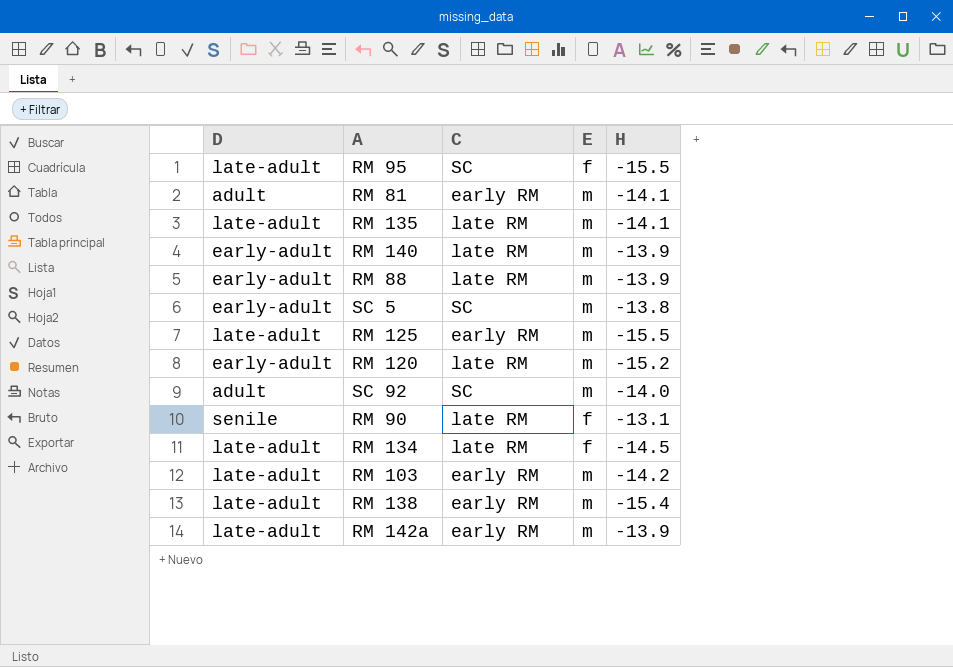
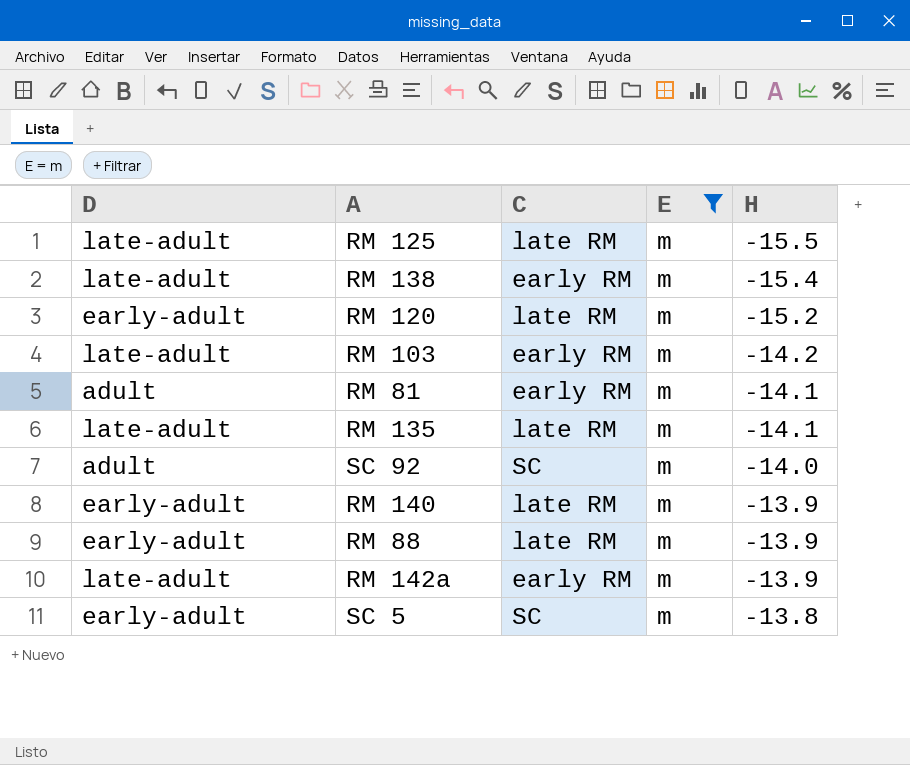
filter: none -> E = m
row order: none -> H ascending
RM 125 | C: early RM -> late RM

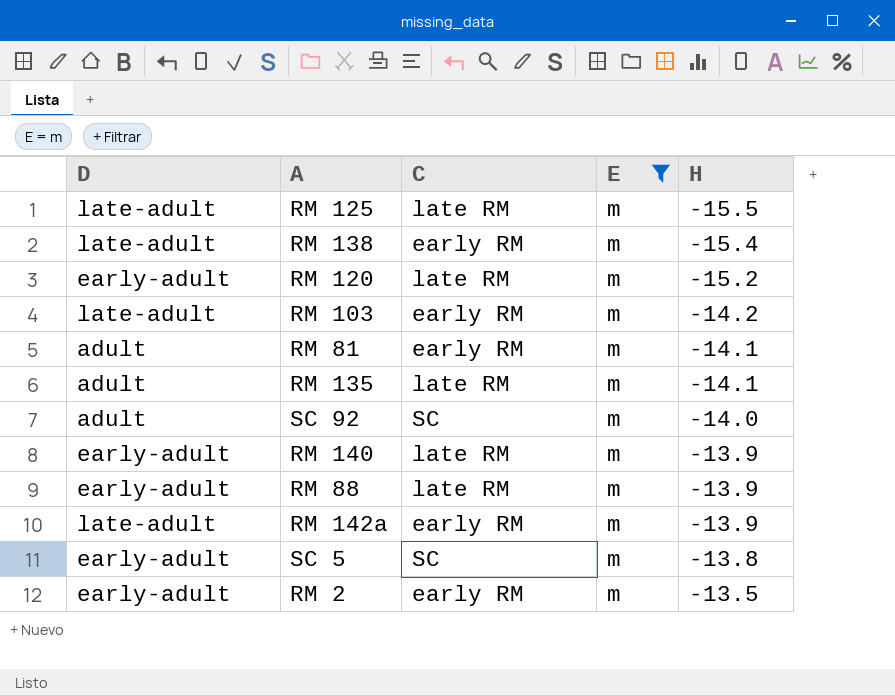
RM 135 | D: late-adult -> adult
row RM 2: none -> early-adult | early RM | m | -13.5

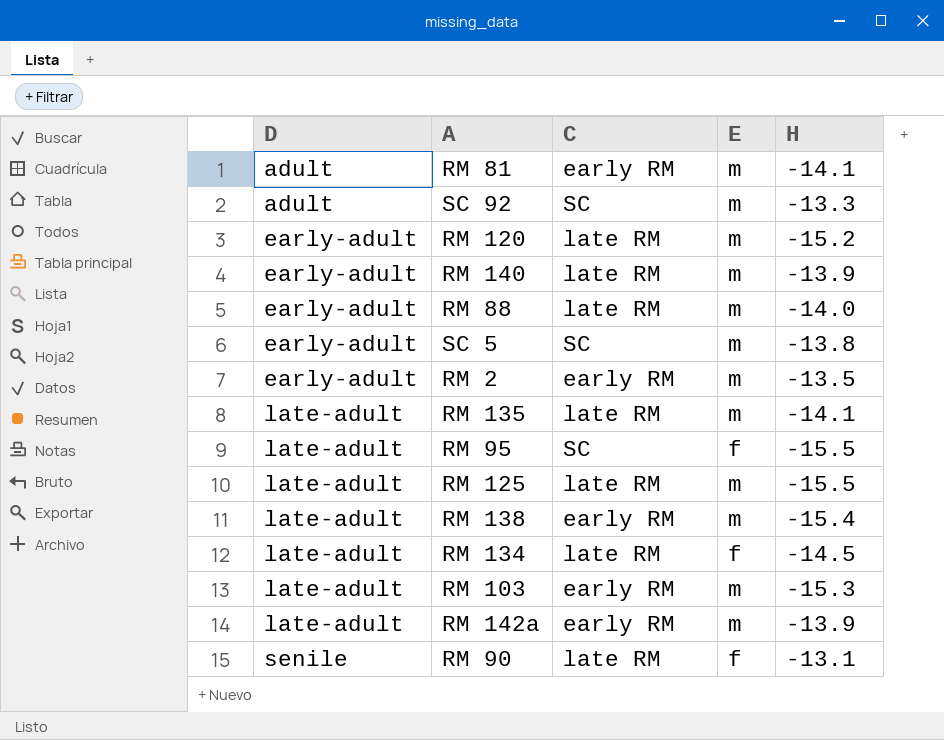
filter: E = m -> none
row order: H ascending -> D ascending
SC 92 | H: -14.0 -> -13.3
RM 88 | H: -13.9 -> -14.0
RM 135 | D: adult -> late-adult
RM 103 | H: -14.2 -> -15.3

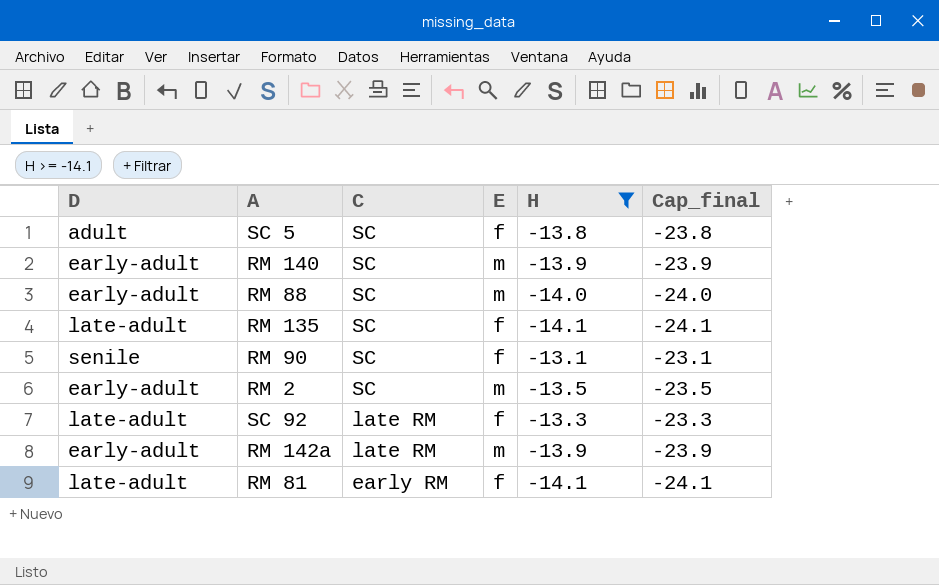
filter: none -> H >= -14.1
row order: D ascending -> C descending
column Cap_final | formula: none -> [H] - 10
SC 5 | D: early-adult -> adult
SC 5 | E: m -> f
RM 140 | C: late RM -> SC
RM 88 | C: late RM -> SC
RM 135 | C: late RM -> SC
RM 135 | E: m -> f
RM 90 | C: late RM -> SC
RM 2 | C: early RM -> SC
SC 92 | D: adult -> late-adult
SC 92 | C: SC -> late RM
SC 92 | E: m -> f
RM 142a | D: late-adult -> early-adult
RM 142a | C: early RM -> late RM
RM 81 | D: adult -> late-adult
RM 81 | E: m -> f

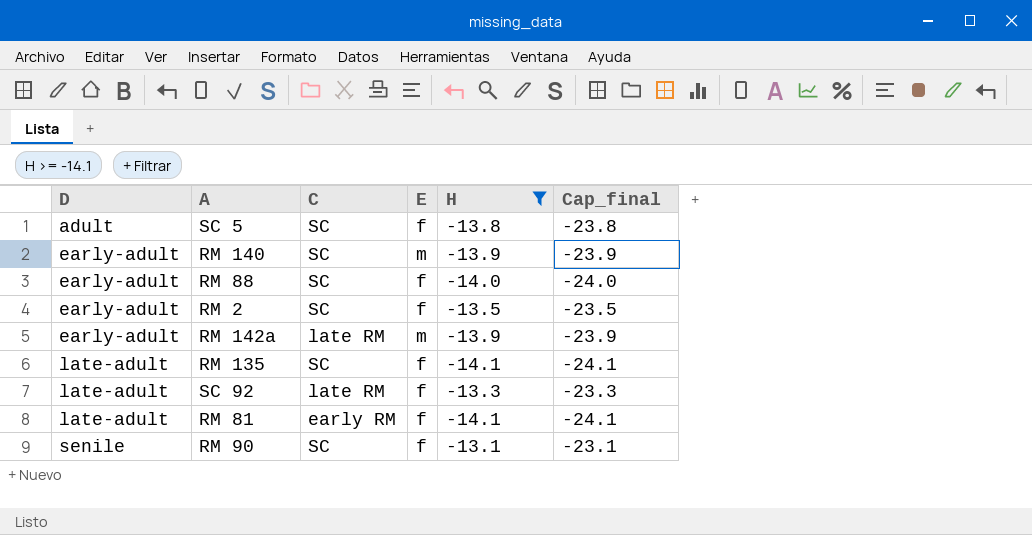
row order: C descending -> D ascending
RM 88 | E: m -> f
RM 2 | E: m -> f

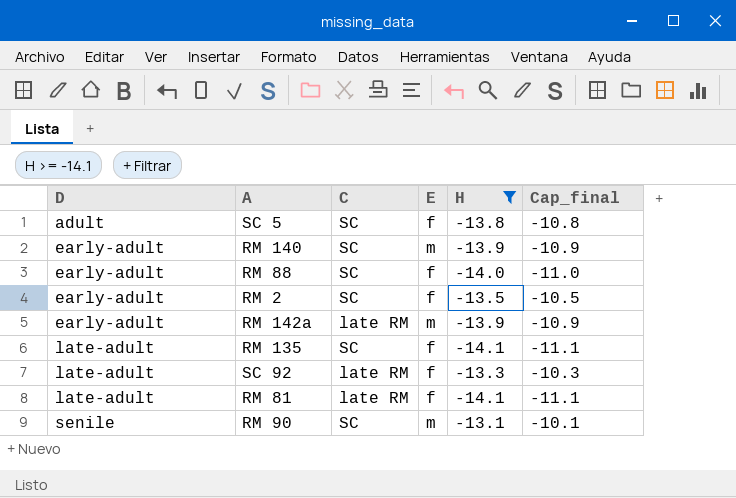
column Cap_final | formula: [H] - 10 -> [H] + 3
RM 81 | C: early RM -> late RM
RM 90 | E: f -> m

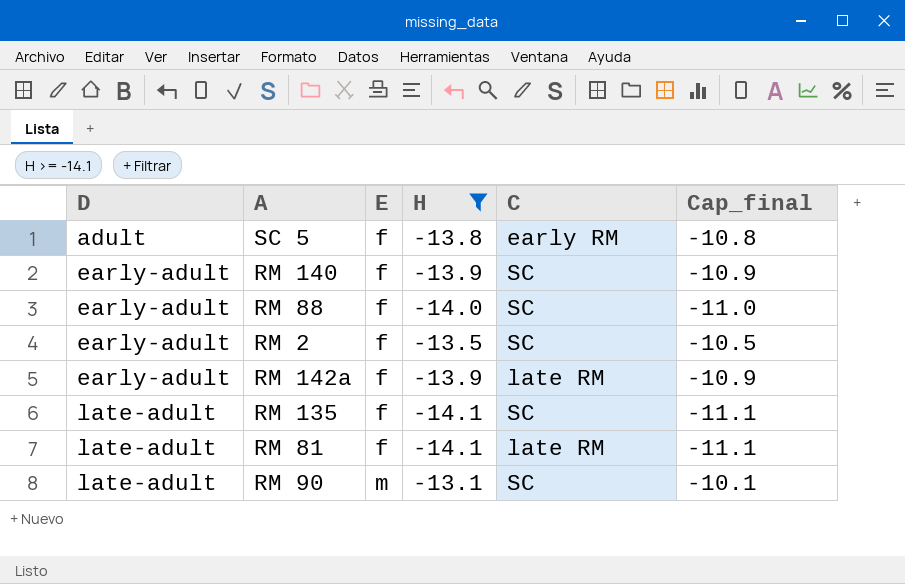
column C | position: 3 -> 5
row SC 92: late-adult | late RM | f | -13.3 | -10.3 -> none
SC 5 | C: SC -> early RM
RM 140 | E: m -> f
RM 142a | E: m -> f
RM 90 | D: senile -> late-adult

